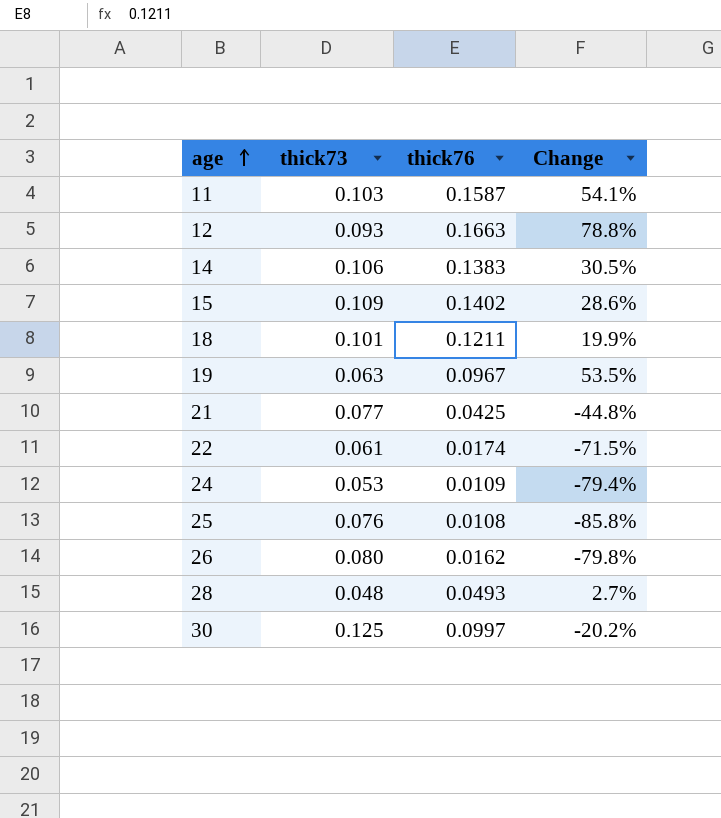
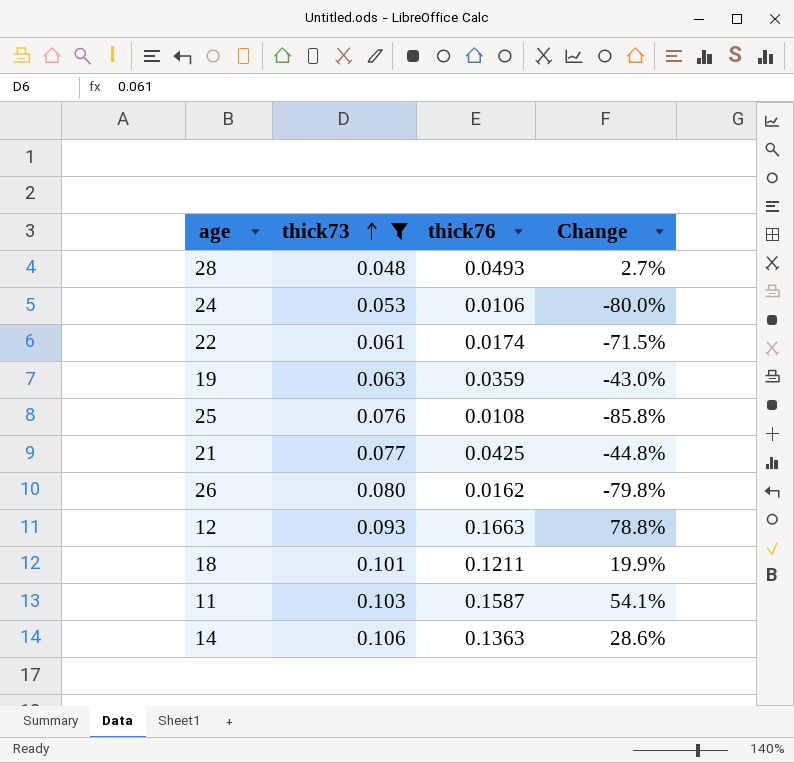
filter: none -> thick73 <= 0.106
row order: age ascending -> thick73 ascending
24 | thick76: 0.0109 -> 0.0106
24 | Change: -79.4% -> -80.0%
19 | thick76: 0.0967 -> 0.0359
19 | Change: 53.5% -> -43.0%
14 | thick76: 0.1383 -> 0.1363
14 | Change: 30.5% -> 28.6%

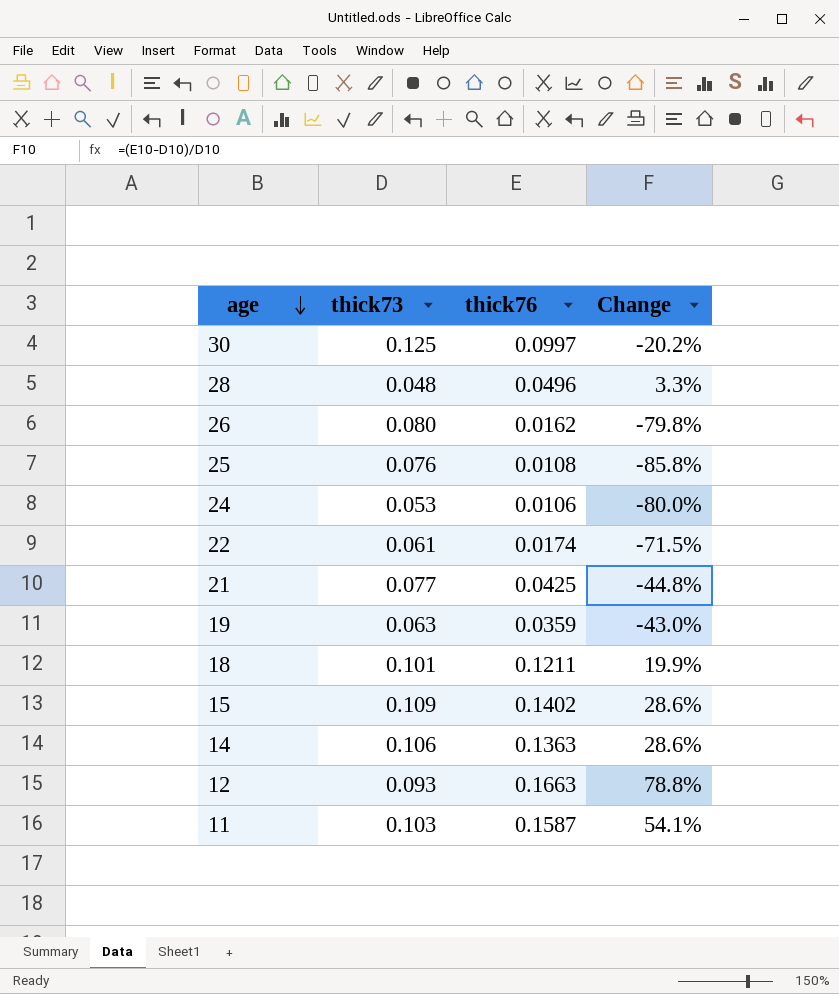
filter: thick73 <= 0.106 -> none
row order: thick73 ascending -> age descending
28 | thick76: 0.0493 -> 0.0496
28 | Change: 2.7% -> 3.3%

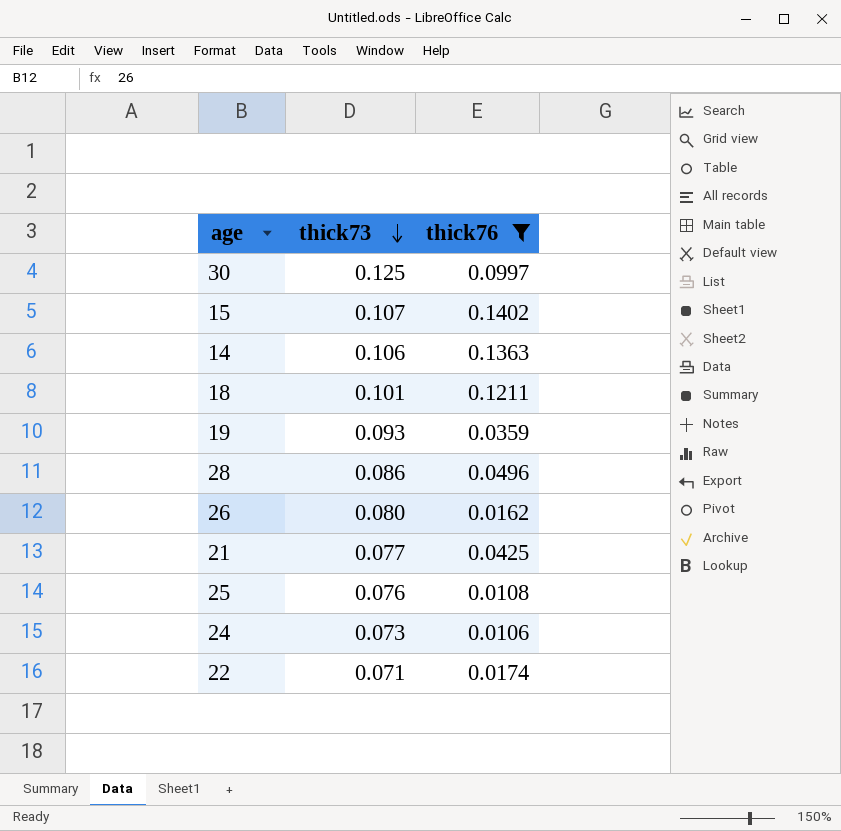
filter: none -> thick76 <= 0.1402
row order: age descending -> thick73 descending
column Change | formula: ([thick76] - [thick73]) / [thick73] -> none
15 | thick73: 0.109 -> 0.107
19 | thick73: 0.063 -> 0.093
28 | thick73: 0.048 -> 0.086
24 | thick73: 0.053 -> 0.073
22 | thick73: 0.061 -> 0.071

